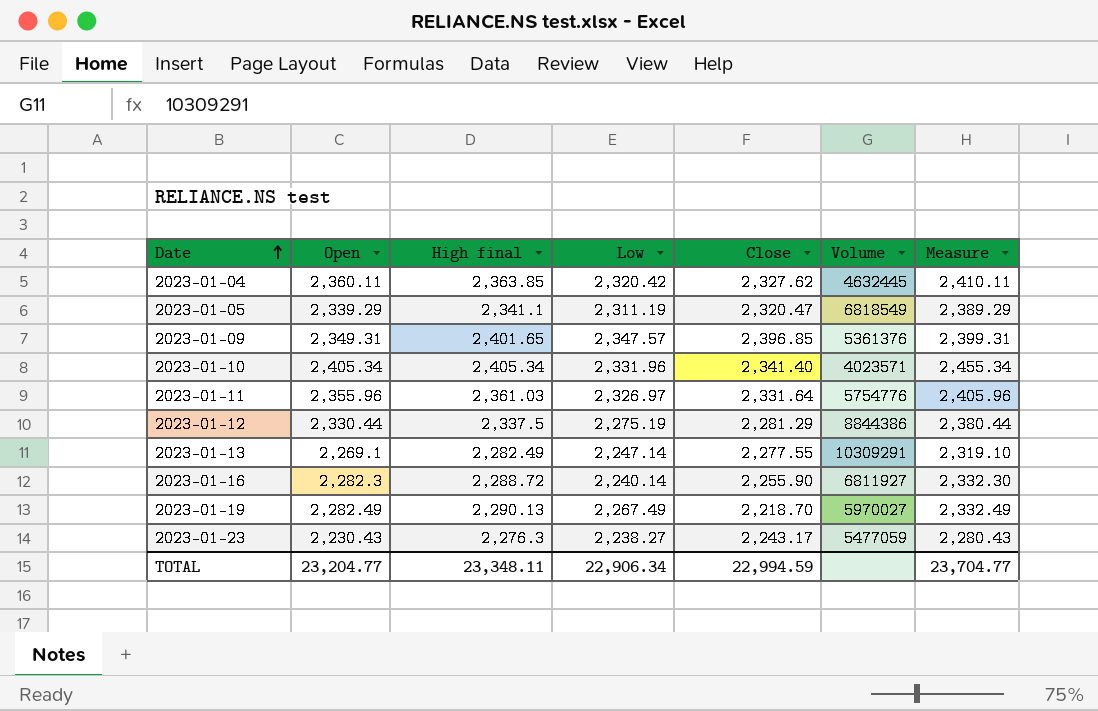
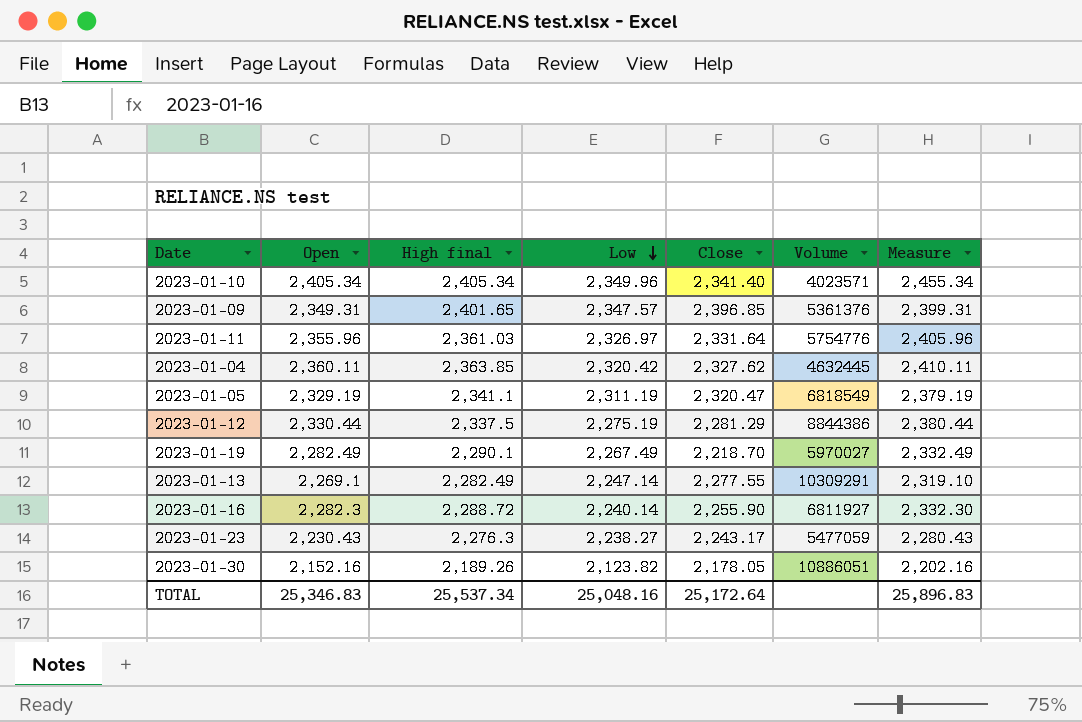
row order: Date ascending -> Low descending
2023-01-10 | Low: 2,331.96 -> 2,349.96
2023-01-05 | Open: 2,339.29 -> 2,329.19
2023-01-05 | Measure: 2,389.29 -> 2,379.19
2023-01-19 | High final: 2,290.13 -> 2,290.1
row 2023-01-30: none -> 2,152.16 | 2,189.26 | 2,123.82 | 2,178.05 | 10886051 | 2,202.16
TOTAL | Open: 23,204.77 -> 25,346.83
TOTAL | High final: 23,348.11 -> 25,537.34
TOTAL | Low: 22,906.34 -> 25,048.16
TOTAL | Close: 22,994.59 -> 25,172.64
TOTAL | Measure: 23,704.77 -> 25,896.83

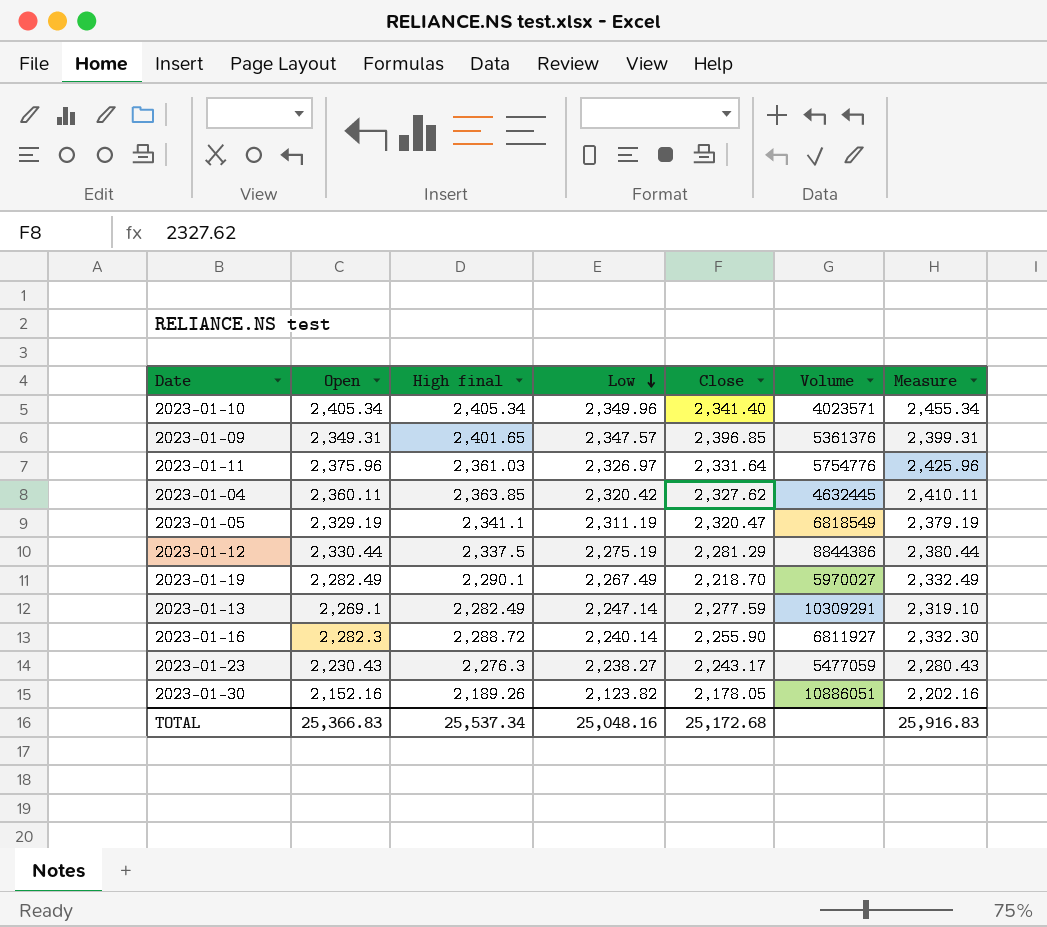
2023-01-11 | Open: 2,355.96 -> 2,375.96
2023-01-11 | Measure: 2,405.96 -> 2,425.96
2023-01-13 | Close: 2,277.55 -> 2,277.59
TOTAL | Open: 25,346.83 -> 25,366.83
TOTAL | Close: 25,172.64 -> 25,172.68
TOTAL | Measure: 25,896.83 -> 25,916.83

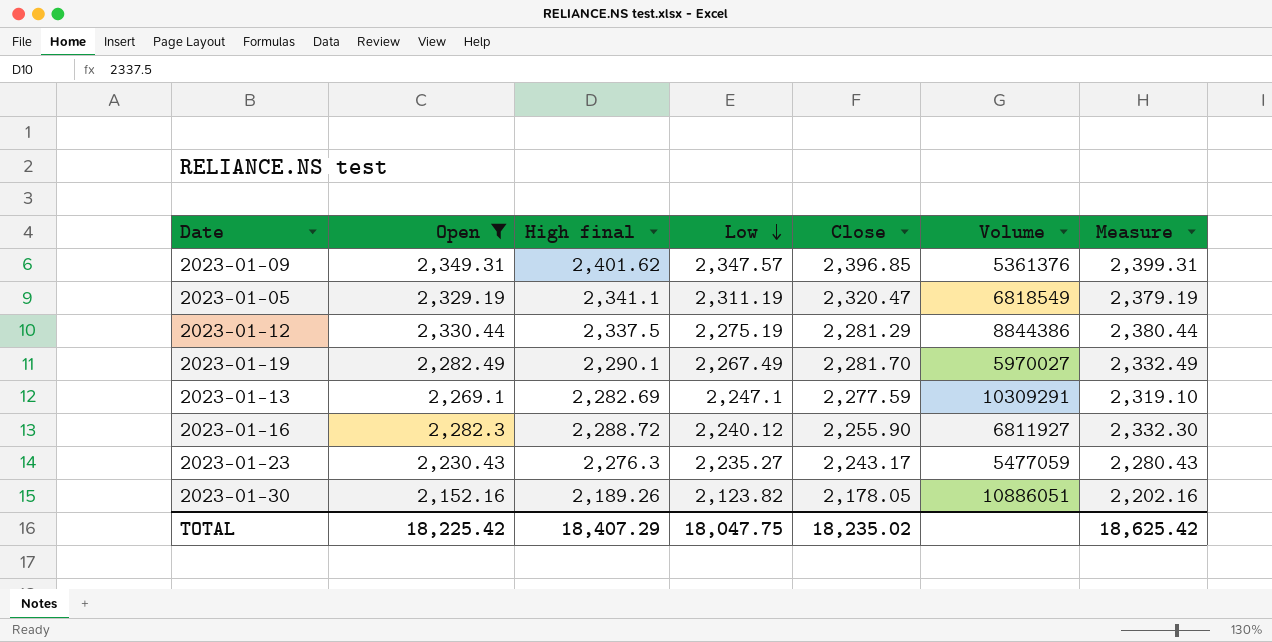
filter: none -> Open <= 2,349.31
2023-01-09 | High final: 2,401.65 -> 2,401.62
2023-01-19 | Close: 2,218.70 -> 2,281.70
2023-01-13 | High final: 2,282.49 -> 2,282.69
2023-01-13 | Low: 2,247.14 -> 2,247.1
2023-01-16 | Low: 2,240.14 -> 2,240.12
2023-01-23 | Low: 2,238.27 -> 2,235.27
TOTAL | Open: 25,366.83 -> 18,225.42
TOTAL | High final: 25,537.34 -> 18,407.29
TOTAL | Low: 25,048.16 -> 18,047.75
TOTAL | Close: 25,172.68 -> 18,235.02
TOTAL | Measure: 25,916.83 -> 18,625.42

